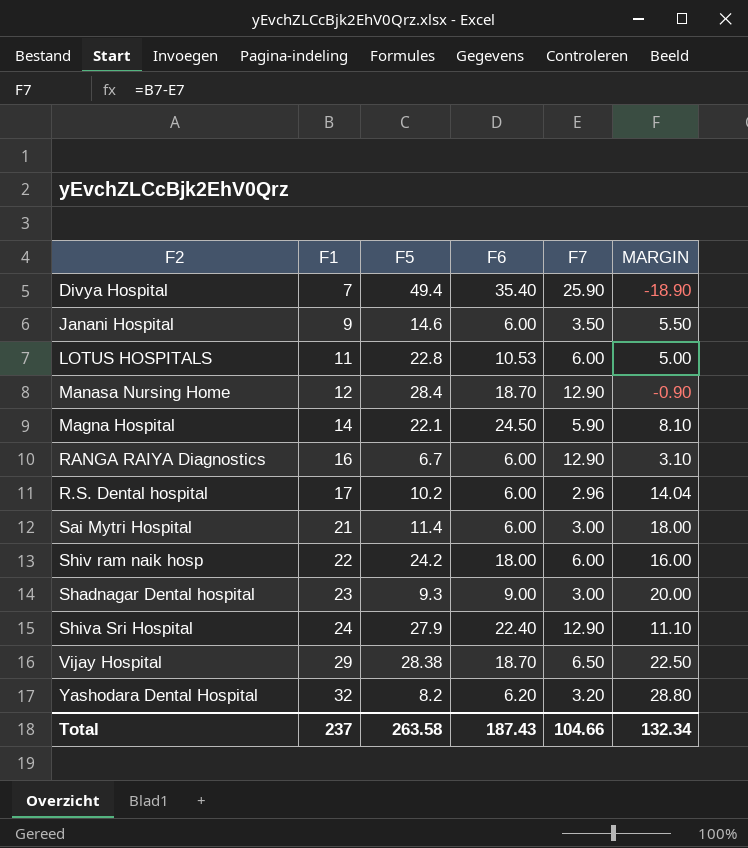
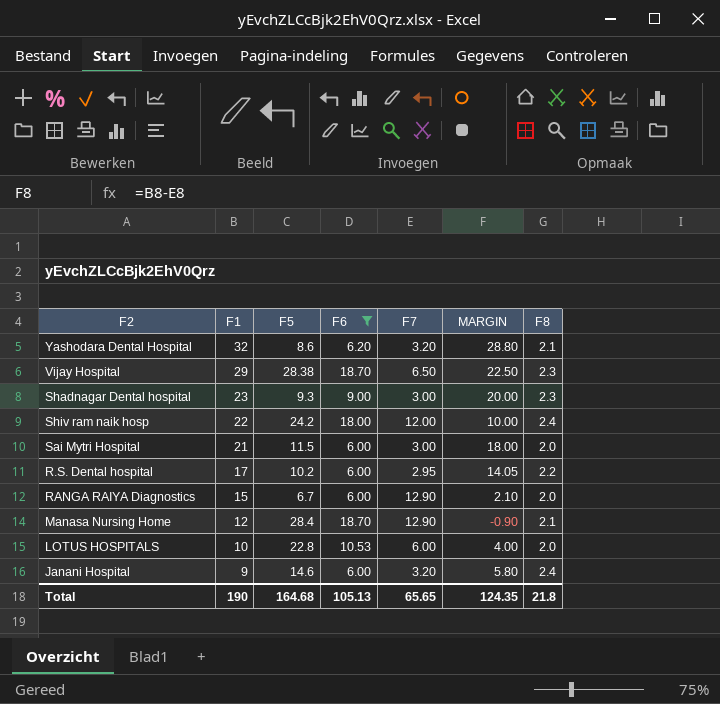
filter: none -> F6 <= 18.70
row order: F1 ascending -> F1 descending
column F8 | position: none -> 7
Yashodara Dental Hospital | F5: 8.2 -> 8.6
Shiv ram naik hosp | F7: 6.00 -> 12.00
Shiv ram naik hosp | MARGIN: 16.00 -> 10.00
Sai Mytri Hospital | F5: 11.4 -> 11.5
R.S. Dental hospital | F7: 2.96 -> 2.95
R.S. Dental hospital | MARGIN: 14.04 -> 14.05
RANGA RAIYA Diagnostics | F1: 16 -> 15
RANGA RAIYA Diagnostics | MARGIN: 3.10 -> 2.10
LOTUS HOSPITALS | F1: 11 -> 10
LOTUS HOSPITALS | MARGIN: 5.00 -> 4.00
Janani Hospital | F7: 3.50 -> 3.20
Janani Hospital | MARGIN: 5.50 -> 5.80
Total | F1: 237 -> 190
Total | F5: 263.58 -> 164.68
Total | F6: 187.43 -> 105.13
Total | F7: 104.66 -> 65.65
Total | MARGIN: 132.34 -> 124.35

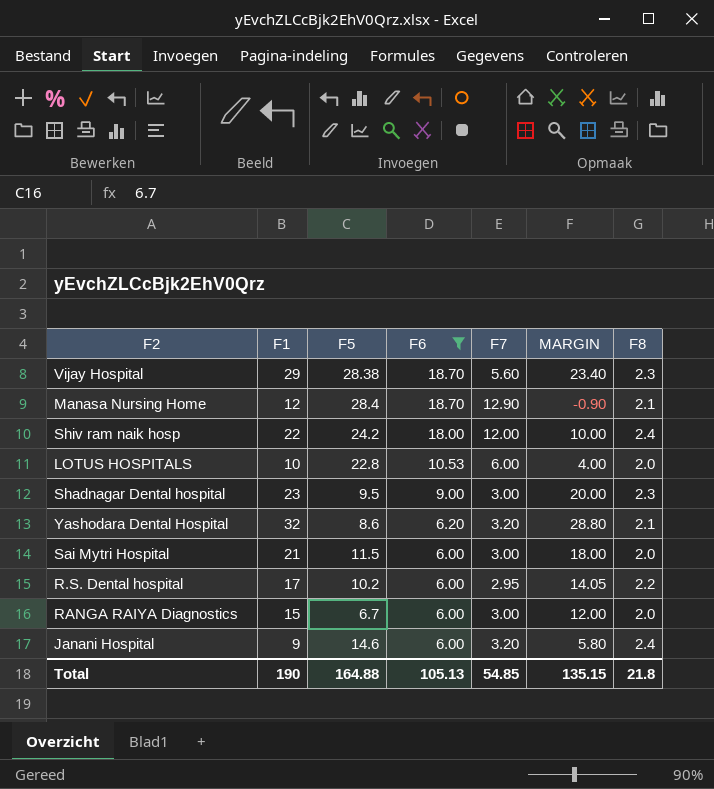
row order: F1 descending -> F6 descending
Vijay Hospital | F7: 6.50 -> 5.60
Vijay Hospital | MARGIN: 22.50 -> 23.40
Shadnagar Dental hospital | F5: 9.3 -> 9.5
RANGA RAIYA Diagnostics | F7: 12.90 -> 3.00
RANGA RAIYA Diagnostics | MARGIN: 2.10 -> 12.00
Total | F5: 164.68 -> 164.88
Total | F7: 65.65 -> 54.85
Total | MARGIN: 124.35 -> 135.15

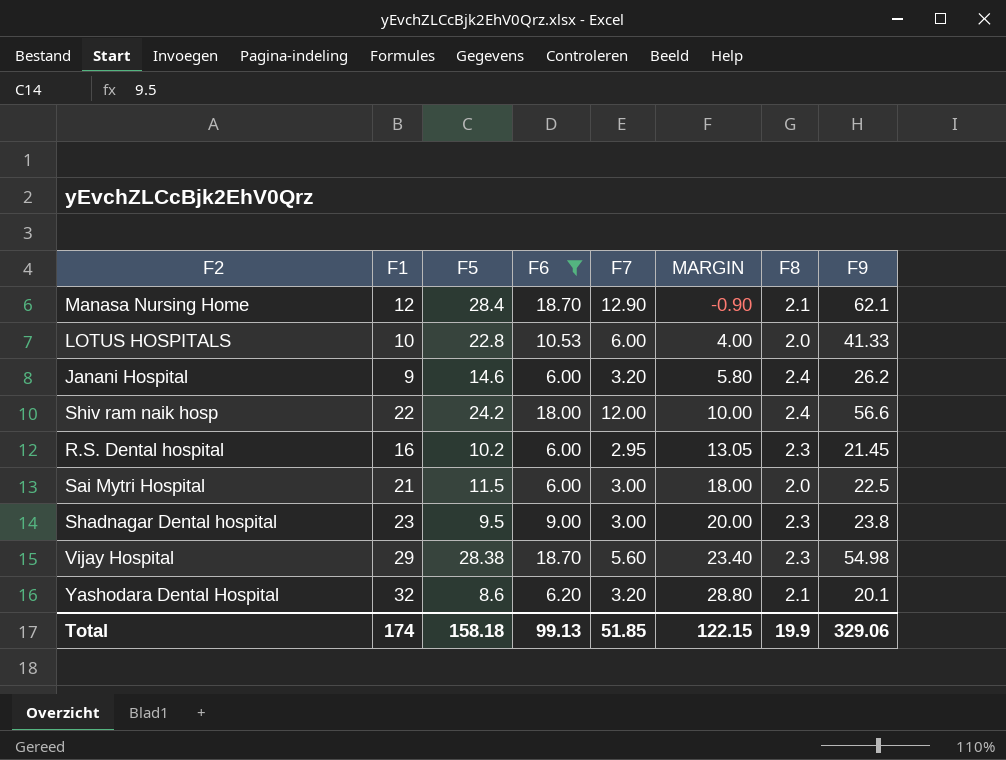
row order: F6 descending -> MARGIN ascending
column F9 | formula: none -> [F5] + [F6] + [F7] + [F8]
row RANGA RAIYA Diagnostics: 15 | 6.7 | 6.00 | 3.00 | 12.00 | 2.0 -> none
R.S. Dental hospital | F1: 17 -> 16
R.S. Dental hospital | MARGIN: 14.05 -> 13.05
R.S. Dental hospital | F8: 2.2 -> 2.3
Total | F1: 190 -> 174
Total | F5: 164.88 -> 158.18
Total | F6: 105.13 -> 99.13
Total | F7: 54.85 -> 51.85
Total | MARGIN: 135.15 -> 122.15
Total | F8: 21.8 -> 19.9

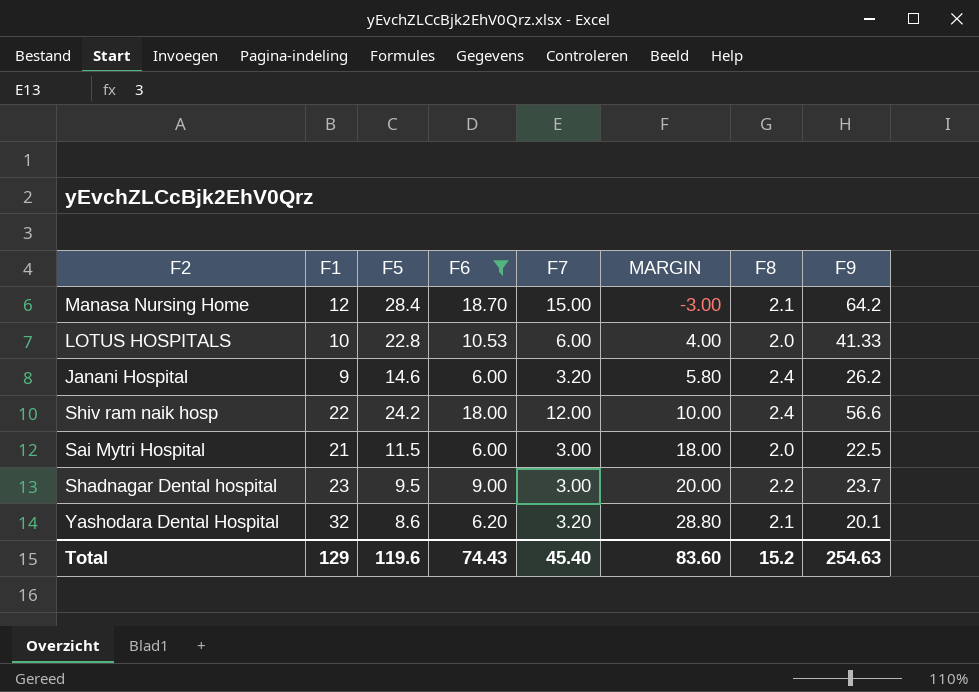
row R.S. Dental hospital: 16 | 10.2 | 6.00 | 2.95 | 13.05 | 2.3 | 21.45 -> none
row Vijay Hospital: 29 | 28.38 | 18.70 | 5.60 | 23.40 | 2.3 | 54.98 -> none
Manasa Nursing Home | F7: 12.90 -> 15.00
Manasa Nursing Home | MARGIN: -0.90 -> -3.00
Manasa Nursing Home | F9: 62.1 -> 64.2
Shadnagar Dental hospital | F8: 2.3 -> 2.2
Shadnagar Dental hospital | F9: 23.8 -> 23.7
Total | F1: 174 -> 129
Total | F5: 158.18 -> 119.6
Total | F6: 99.13 -> 74.43
Total | F7: 51.85 -> 45.40
Total | MARGIN: 122.15 -> 83.60
Total | F8: 19.9 -> 15.2
Total | F9: 329.06 -> 254.63

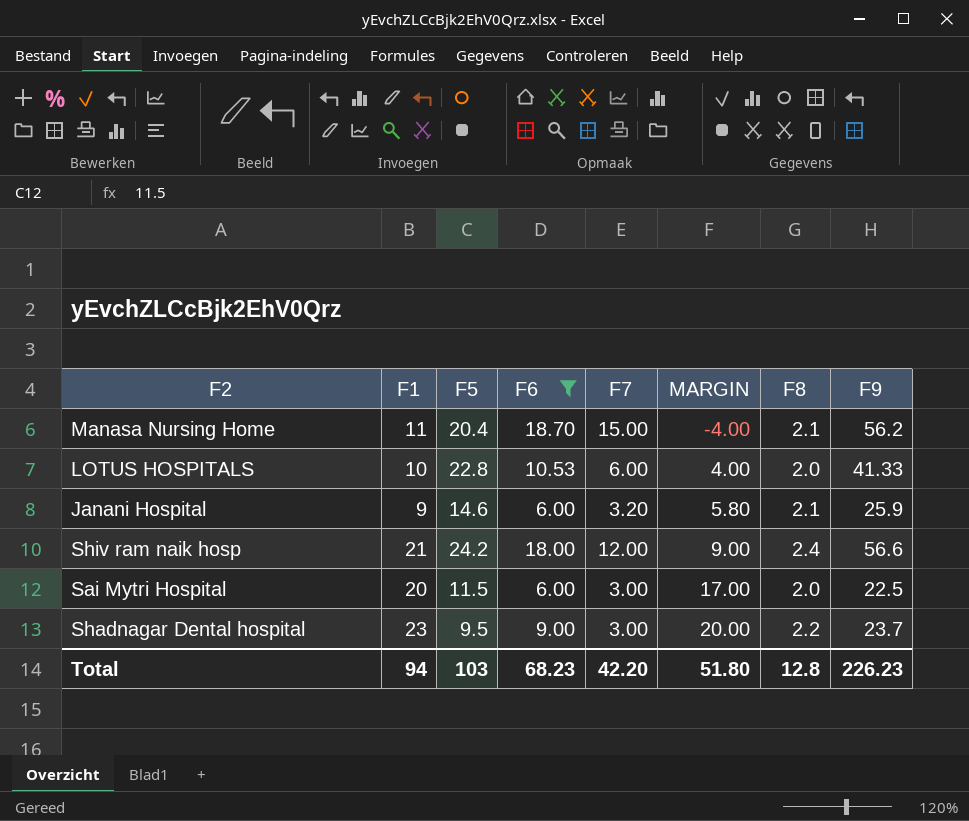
row Yashodara Dental Hospital: 32 | 8.6 | 6.20 | 3.20 | 28.80 | 2.1 | 20.1 -> none
Manasa Nursing Home | F1: 12 -> 11
Manasa Nursing Home | F5: 28.4 -> 20.4
Manasa Nursing Home | MARGIN: -3.00 -> -4.00
Manasa Nursing Home | F9: 64.2 -> 56.2
Janani Hospital | F8: 2.4 -> 2.1
Janani Hospital | F9: 26.2 -> 25.9
Shiv ram naik hosp | F1: 22 -> 21
Shiv ram naik hosp | MARGIN: 10.00 -> 9.00
Sai Mytri Hospital | F1: 21 -> 20
Sai Mytri Hospital | MARGIN: 18.00 -> 17.00
Total | F1: 129 -> 94
Total | F5: 119.6 -> 103
Total | F6: 74.43 -> 68.23
Total | F7: 45.40 -> 42.20
Total | MARGIN: 83.60 -> 51.80
Total | F8: 15.2 -> 12.8
Total | F9: 254.63 -> 226.23

